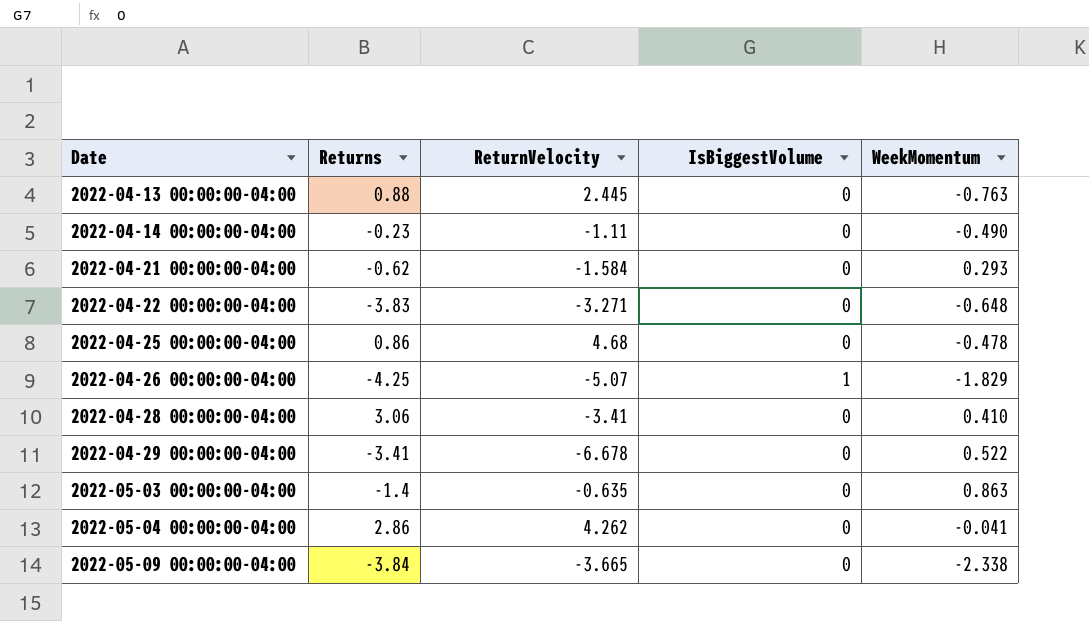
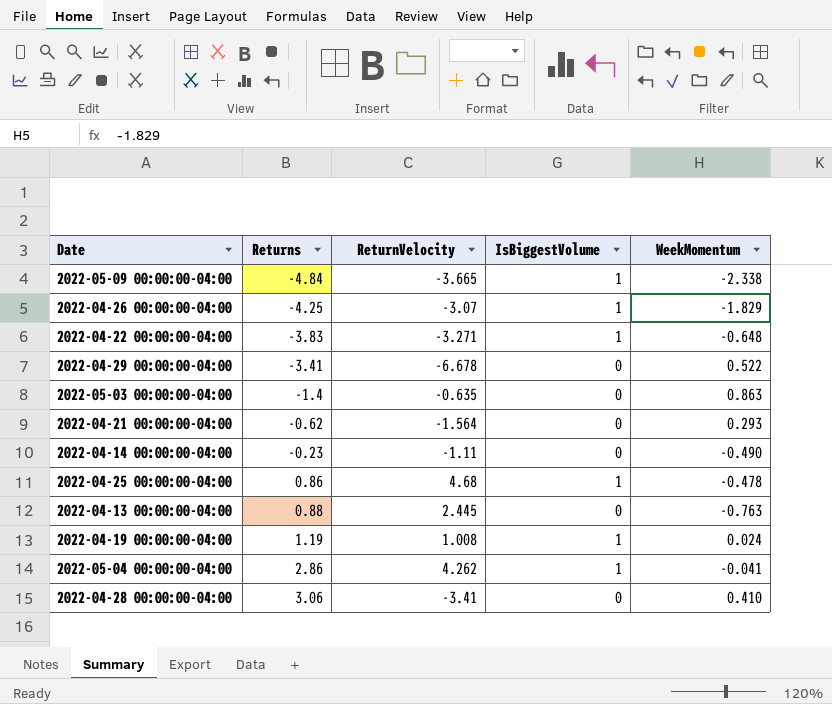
row order: Date ascending -> Returns ascending
2022-05-09 00:00:00-04:00 | Returns: -3.84 -> -4.84
2022-05-09 00:00:00-04:00 | IsBiggestVolume: 0 -> 1
2022-04-26 00:00:00-04:00 | ReturnVelocity: -5.07 -> -3.07
2022-04-22 00:00:00-04:00 | IsBiggestVolume: 0 -> 1
2022-04-21 00:00:00-04:00 | ReturnVelocity: -1.584 -> -1.564
2022-04-25 00:00:00-04:00 | IsBiggestVolume: 0 -> 1
row 2022-04-19 00:00:00-04:00: none -> 1.19 | 1.008 | 1 | 0.024
2022-05-04 00:00:00-04:00 | IsBiggestVolume: 0 -> 1

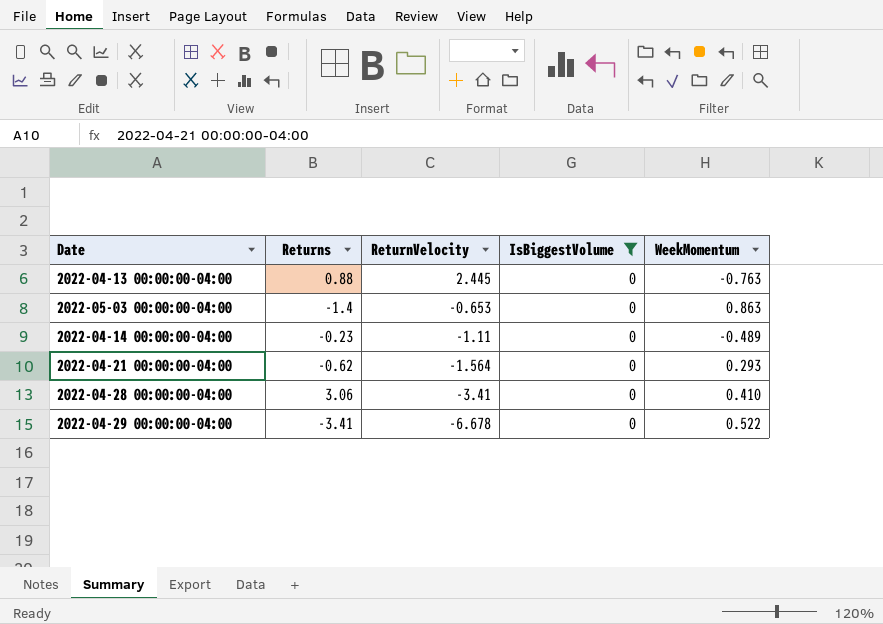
filter: none -> IsBiggestVolume = 0
row order: Returns ascending -> ReturnVelocity descending
2022-05-03 00:00:00-04:00 | ReturnVelocity: -0.635 -> -0.653
2022-04-14 00:00:00-04:00 | WeekMomentum: -0.490 -> -0.489

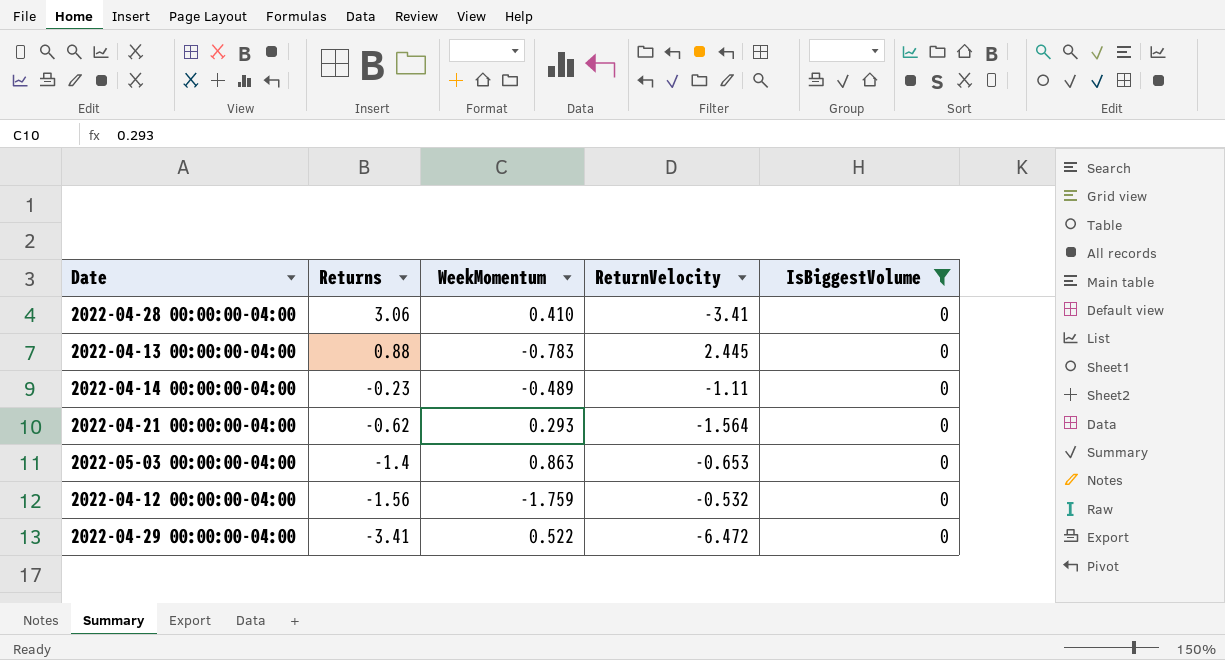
row order: ReturnVelocity descending -> Returns descending
column WeekMomentum | position: 5 -> 3
2022-04-13 00:00:00-04:00 | WeekMomentum: -0.763 -> -0.783
row 2022-04-12 00:00:00-04:00: none -> -1.56 | -1.759 | -0.532 | 0
2022-04-29 00:00:00-04:00 | ReturnVelocity: -6.678 -> -6.472

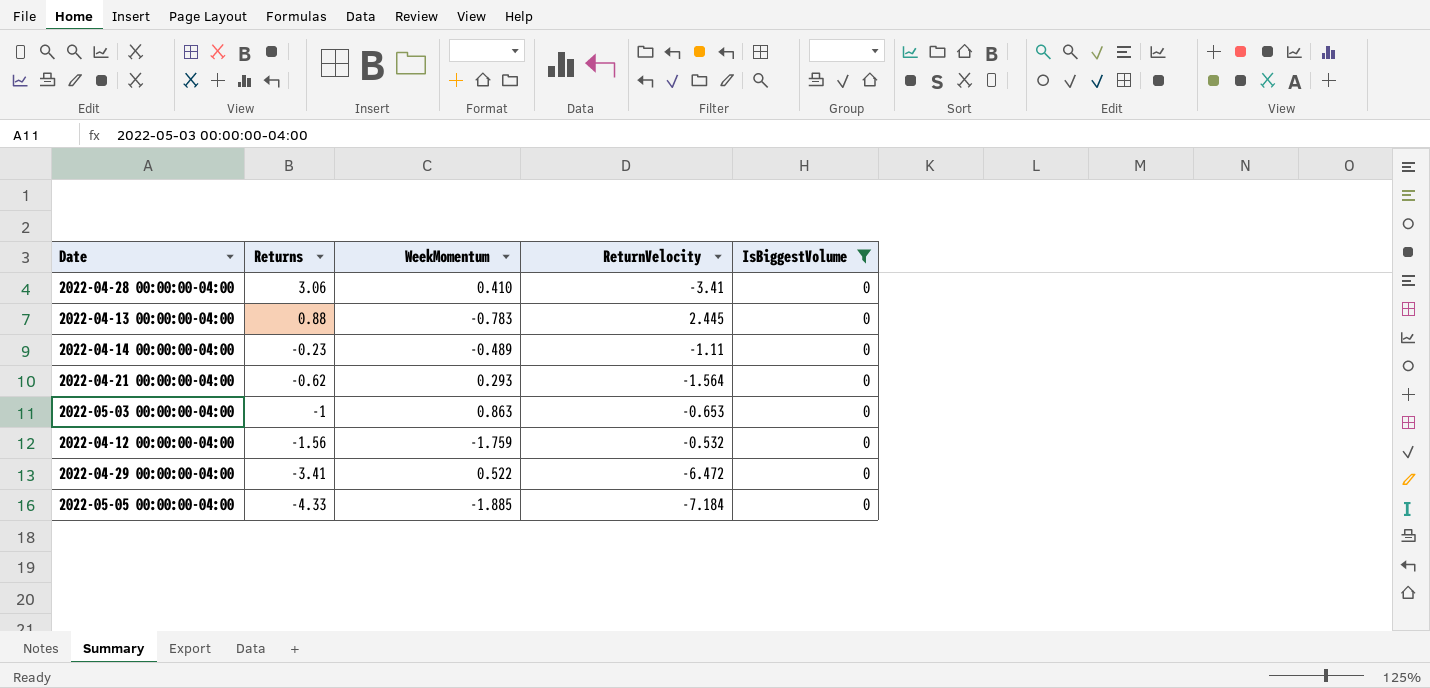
2022-05-03 00:00:00-04:00 | Returns: -1.4 -> -1
row 2022-05-05 00:00:00-04:00: none -> -4.33 | -1.885 | -7.184 | 0

